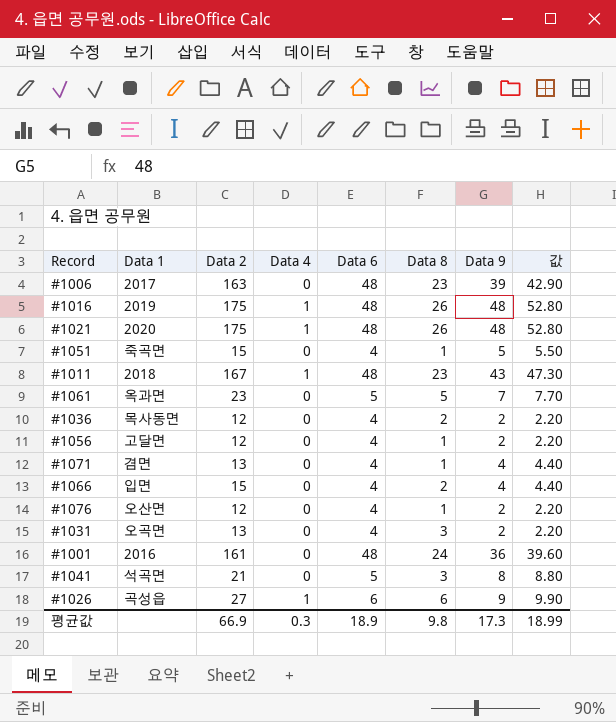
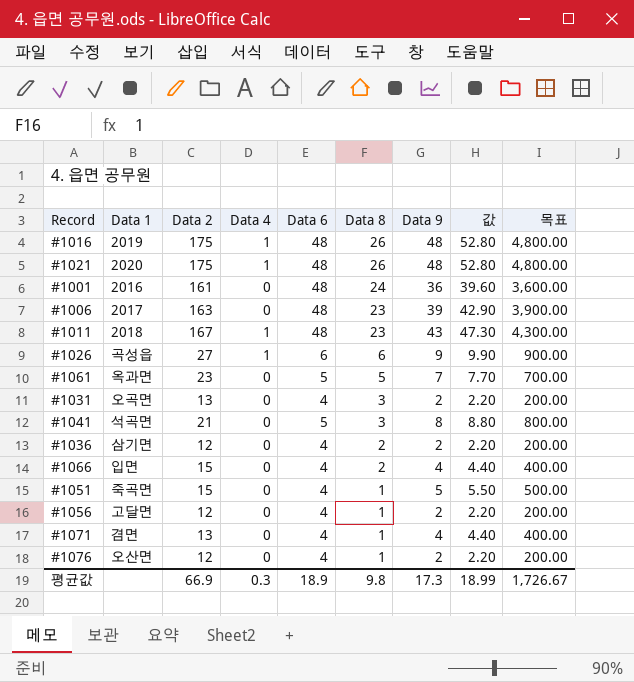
row order: none -> Data 8 descending
column 목표 | formula: none -> [Data 9] * 100
#1036 | Data 1: 목사동면 -> 삼기면

